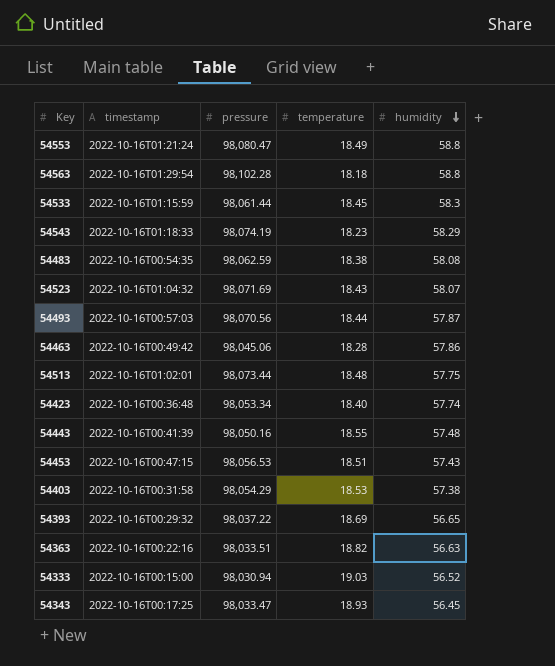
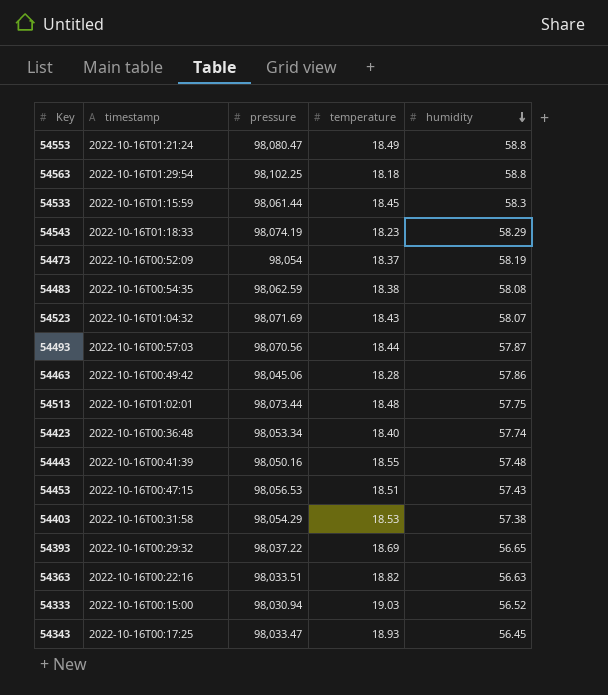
54563 | pressure: 98,102.28 -> 98,102.25
row 54473: none -> 2022-10-16T00:52:09 | 98,054 | 18.37 | 58.19

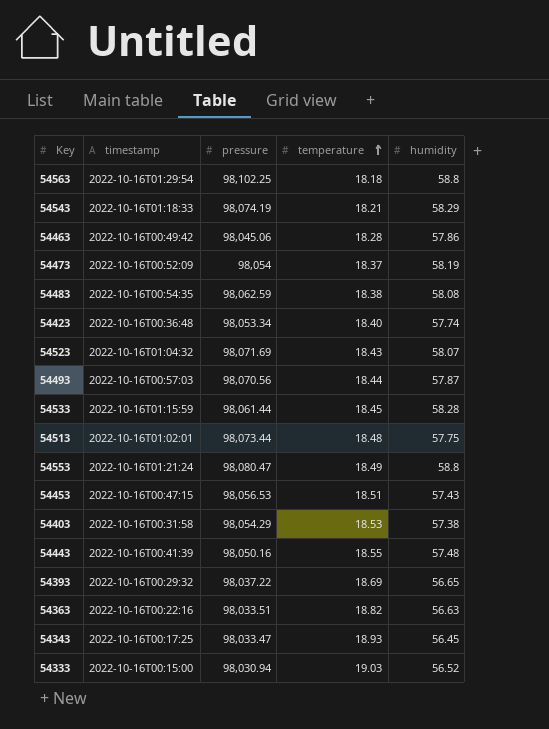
row order: humidity descending -> temperature ascending
54543 | temperature: 18.23 -> 18.21
54533 | humidity: 58.3 -> 58.28

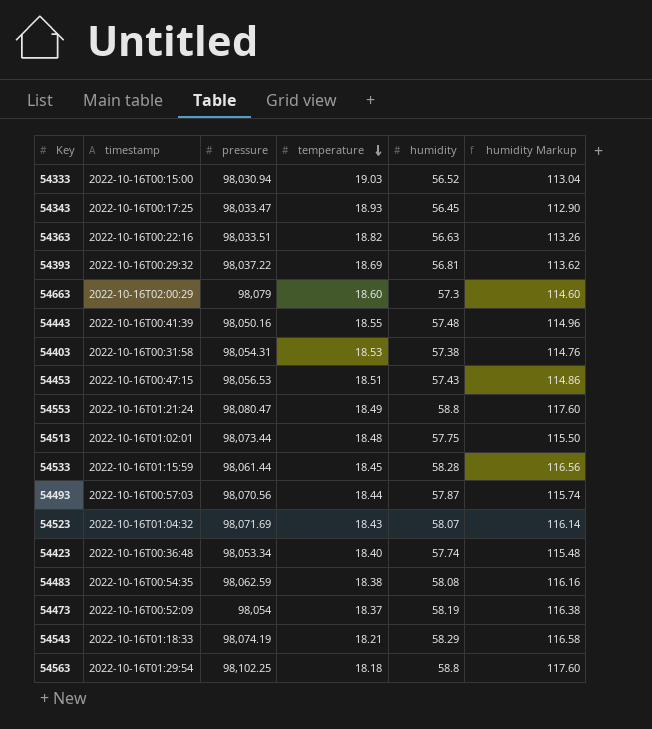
row order: temperature ascending -> temperature descending
column humidity Markup | formula: none -> [humidity] * 2
row 54463: 2022-10-16T00:49:42 | 98,045.06 | 18.28 | 57.86 -> none
54393 | humidity: 56.65 -> 56.81
row 54663: none -> 2022-10-16T02:00:29 | 98,079 | 18.60 | 57.3 | 114.60
54403 | pressure: 98,054.29 -> 98,054.31

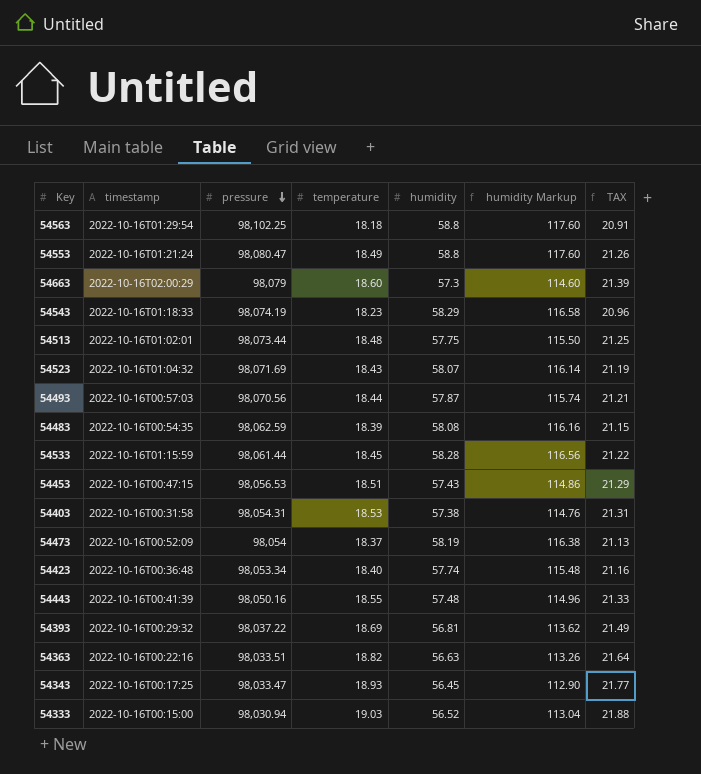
row order: temperature descending -> pressure descending
column TAX | formula: none -> [temperature] * 1.15
54543 | temperature: 18.21 -> 18.23
54483 | temperature: 18.38 -> 18.39

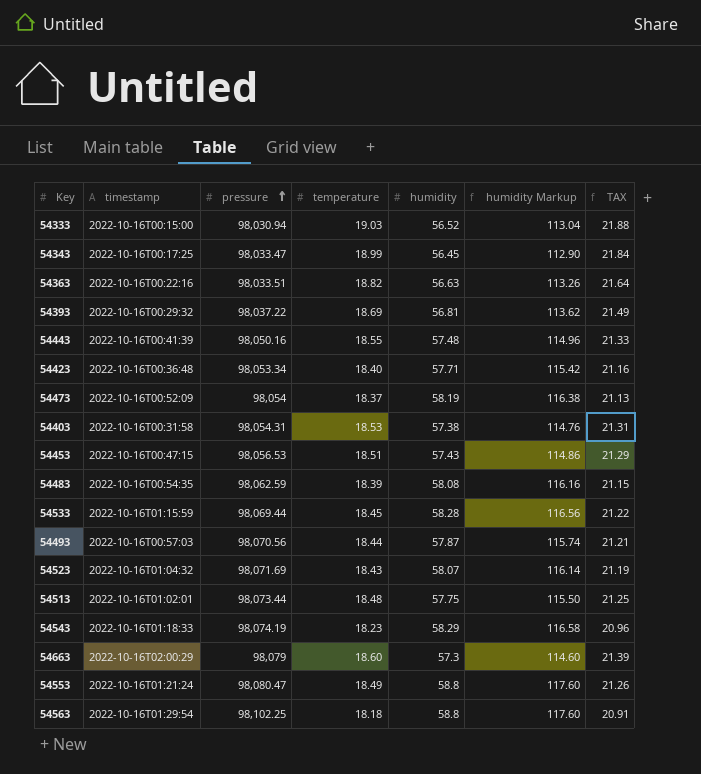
row order: pressure descending -> pressure ascending
54343 | temperature: 18.93 -> 18.99
54343 | TAX: 21.77 -> 21.84
54423 | humidity: 57.74 -> 57.71
54423 | humidity Markup: 115.48 -> 115.42
54533 | pressure: 98,061.44 -> 98,069.44

